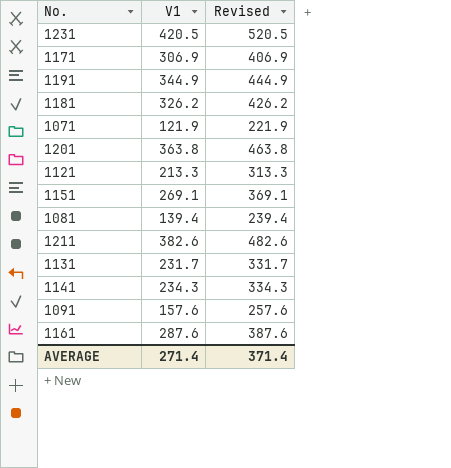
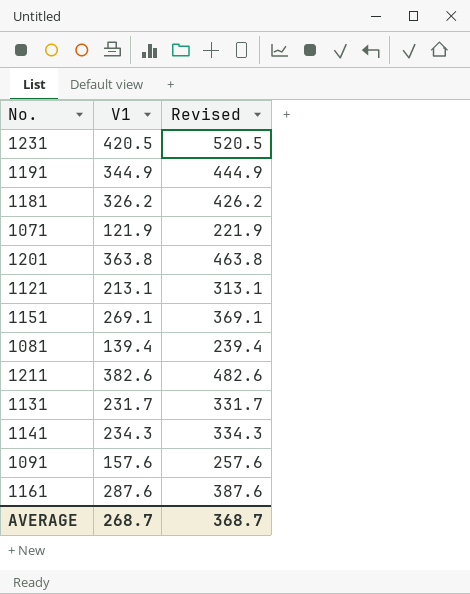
row 1171: 306.9 | 406.9 -> none
1121 | V1: 213.3 -> 213.1
1121 | Revised: 313.3 -> 313.1
AVERAGE | V1: 271.4 -> 268.7
AVERAGE | Revised: 371.4 -> 368.7

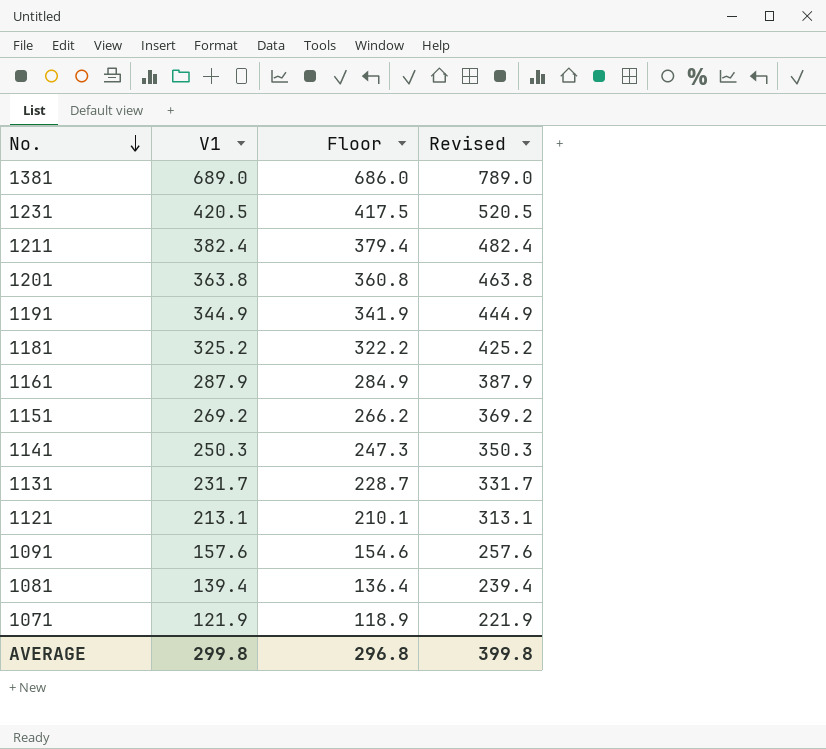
row order: none -> No. descending
column Floor | formula: none -> [V1] - 3
row 1381: none -> 689.0 | 686.0 | 789.0
1211 | V1: 382.6 -> 382.4
1211 | Revised: 482.6 -> 482.4
1181 | V1: 326.2 -> 325.2
1181 | Revised: 426.2 -> 425.2
1161 | V1: 287.6 -> 287.9
1161 | Revised: 387.6 -> 387.9
1151 | V1: 269.1 -> 269.2
1151 | Revised: 369.1 -> 369.2
1141 | V1: 234.3 -> 250.3
1141 | Revised: 334.3 -> 350.3
AVERAGE | V1: 268.7 -> 299.8
AVERAGE | Revised: 368.7 -> 399.8

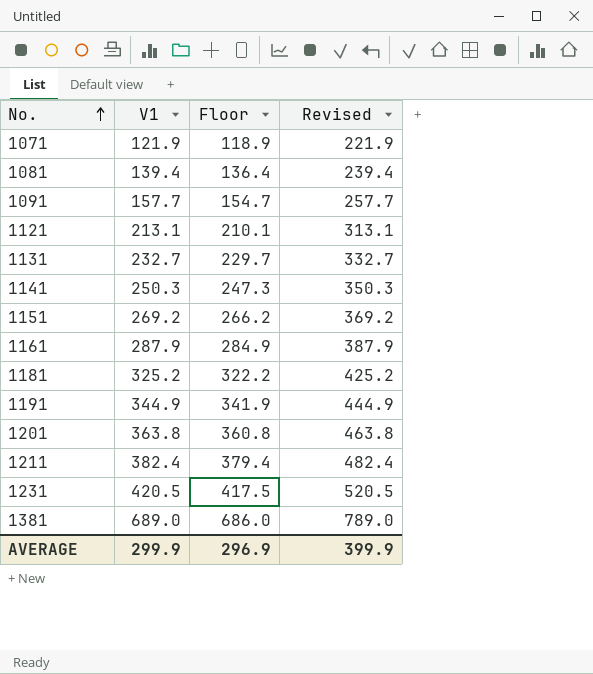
row order: No. descending -> No. ascending
1091 | V1: 157.6 -> 157.7
1091 | Floor: 154.6 -> 154.7
1091 | Revised: 257.6 -> 257.7
1131 | V1: 231.7 -> 232.7
1131 | Floor: 228.7 -> 229.7
1131 | Revised: 331.7 -> 332.7
AVERAGE | V1: 299.8 -> 299.9
AVERAGE | Floor: 296.8 -> 296.9
AVERAGE | Revised: 399.8 -> 399.9

